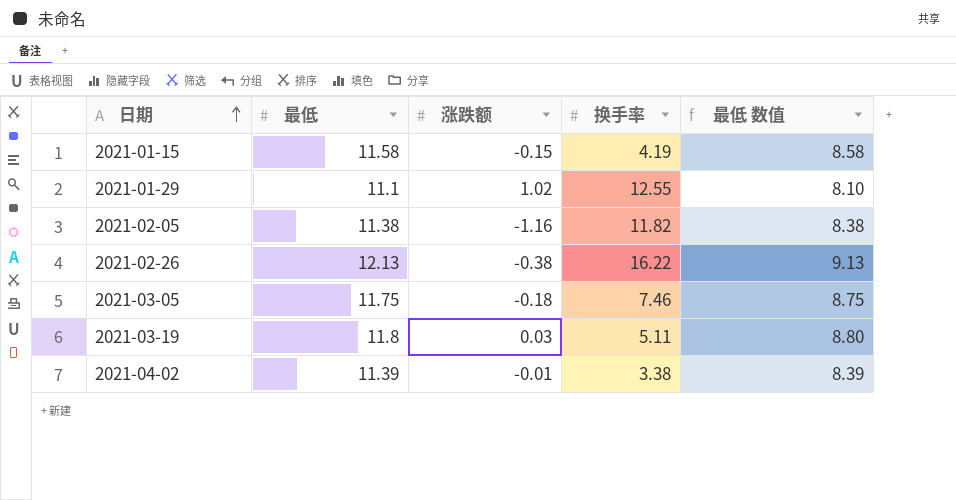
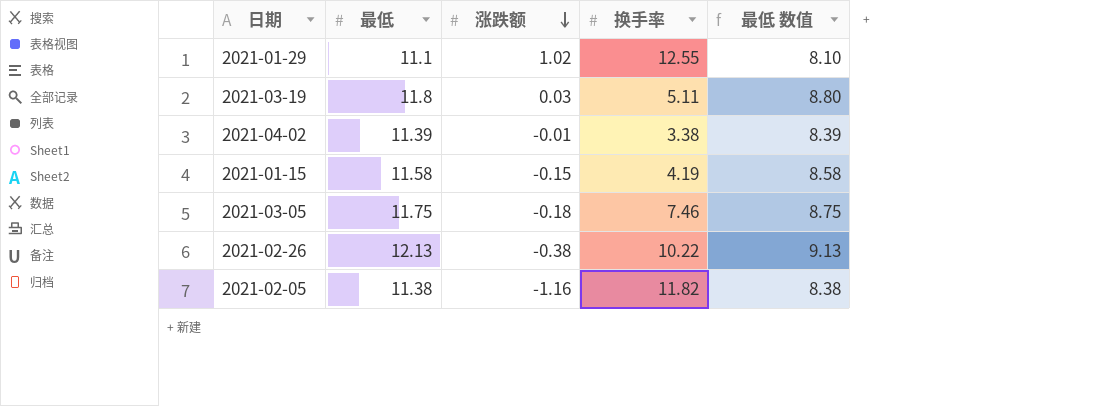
row order: 日期 ascending -> 涨跌额 descending
2021-02-26 | 换手率: 16.22 -> 10.22

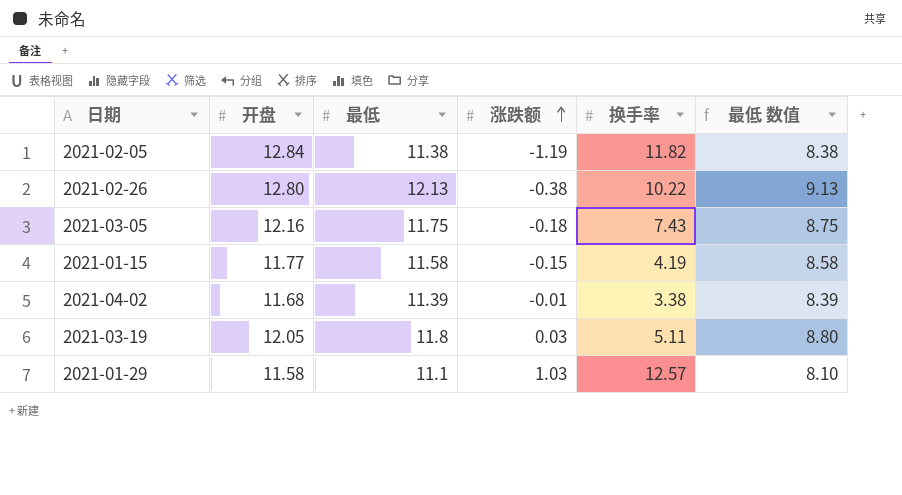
row order: 涨跌额 descending -> 涨跌额 ascending
column 开盘 | position: none -> 2
2021-02-05 | 涨跌额: -1.16 -> -1.19
2021-03-05 | 换手率: 7.46 -> 7.43
2021-01-29 | 涨跌额: 1.02 -> 1.03
2021-01-29 | 换手率: 12.55 -> 12.57

